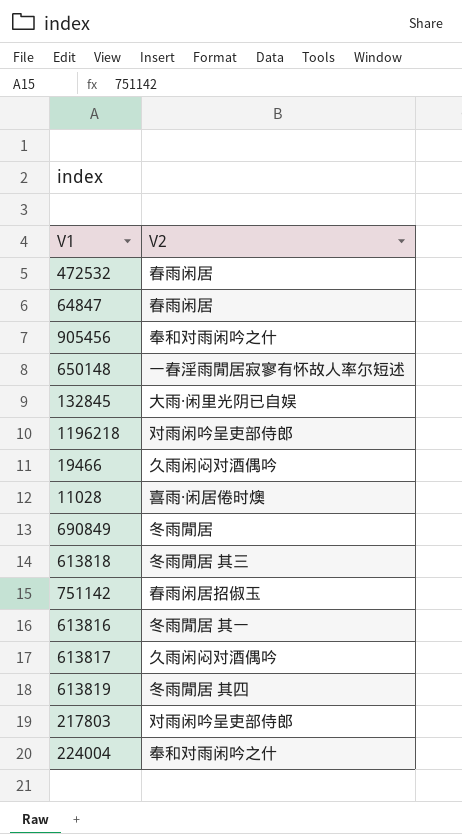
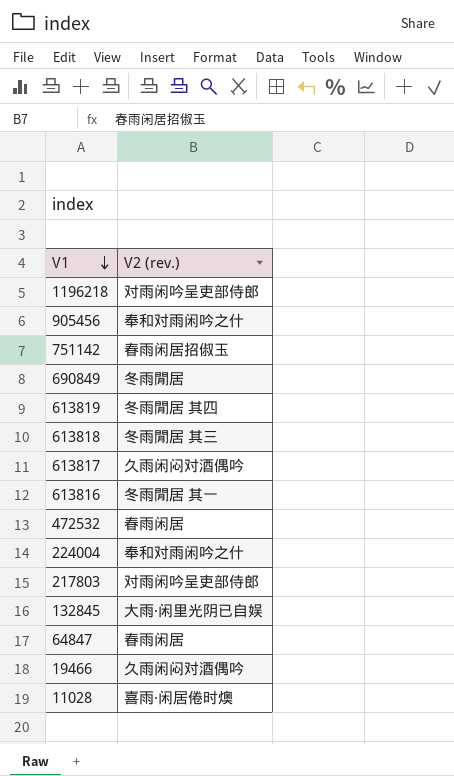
row order: none -> V1 descending
column name: V2 -> V2 (rev.)
row 650148: 一春淫雨閒居寂寥有怀故人率尔短述 -> none

